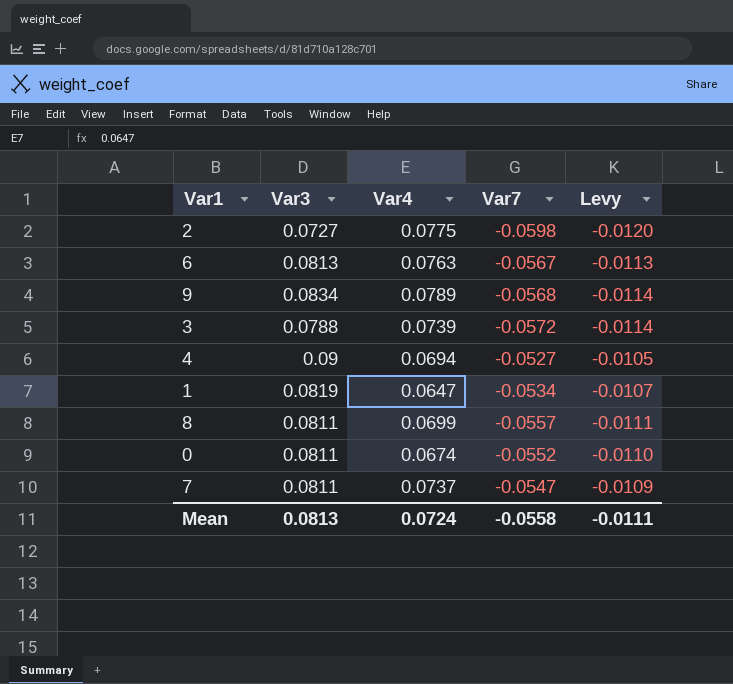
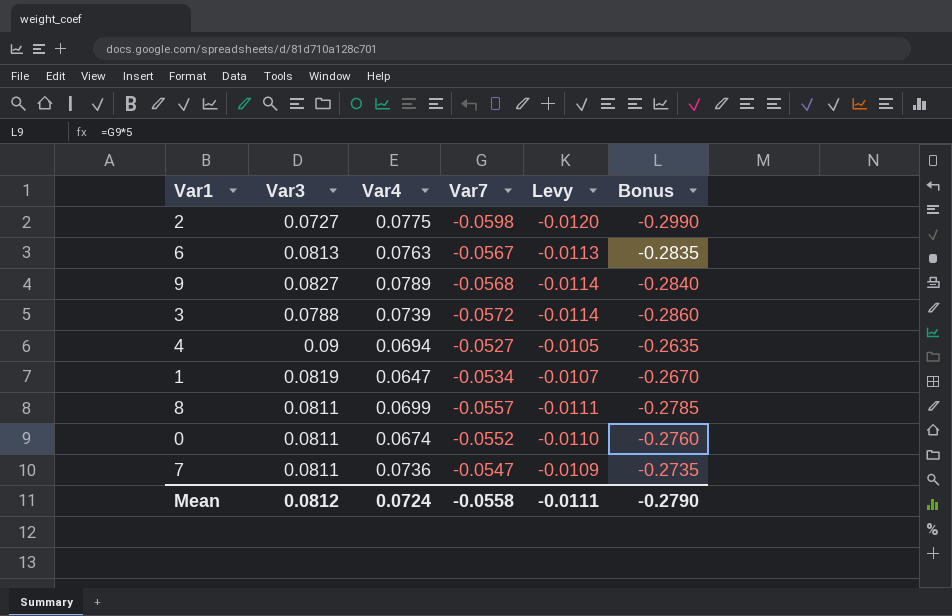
column Bonus | formula: none -> [Var7] * 5
9 | Var3: 0.0834 -> 0.0827
7 | Var4: 0.0737 -> 0.0736
Mean | Var3: 0.0813 -> 0.0812

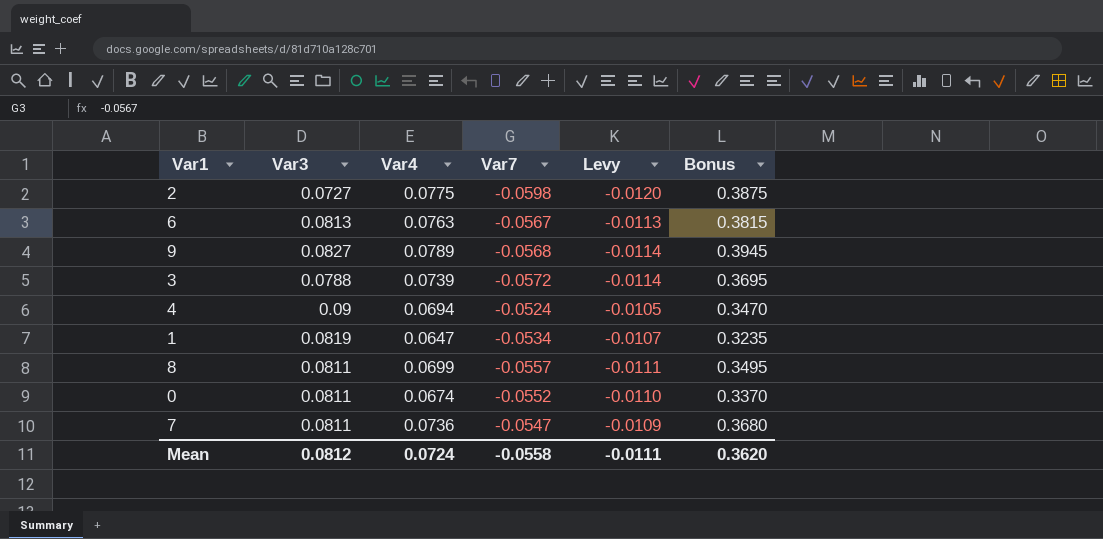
column Bonus | formula: [Var7] * 5 -> [Var4] * 5
4 | Var7: -0.0527 -> -0.0524
Mean | Bonus: -0.2790 -> 0.3620

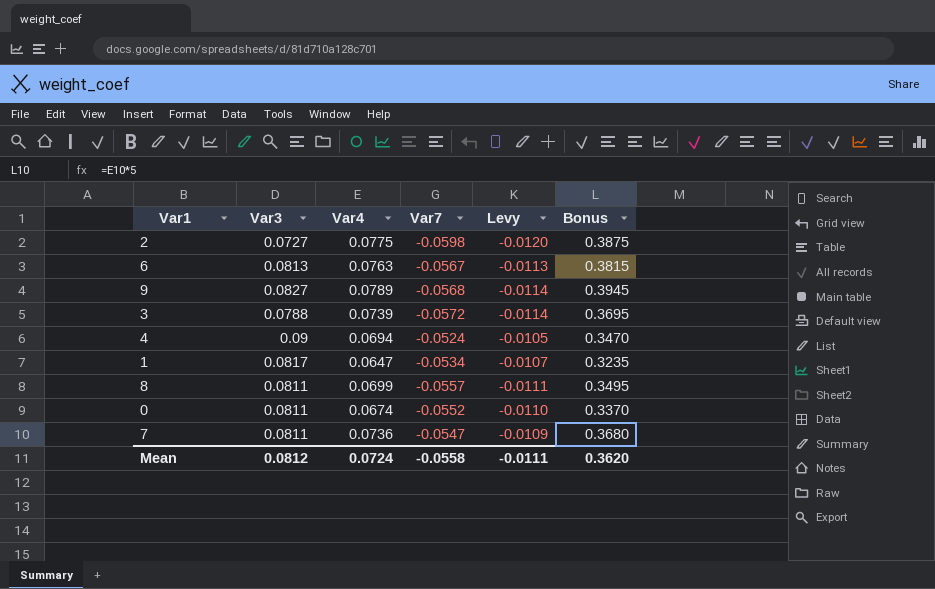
1 | Var3: 0.0819 -> 0.0817

